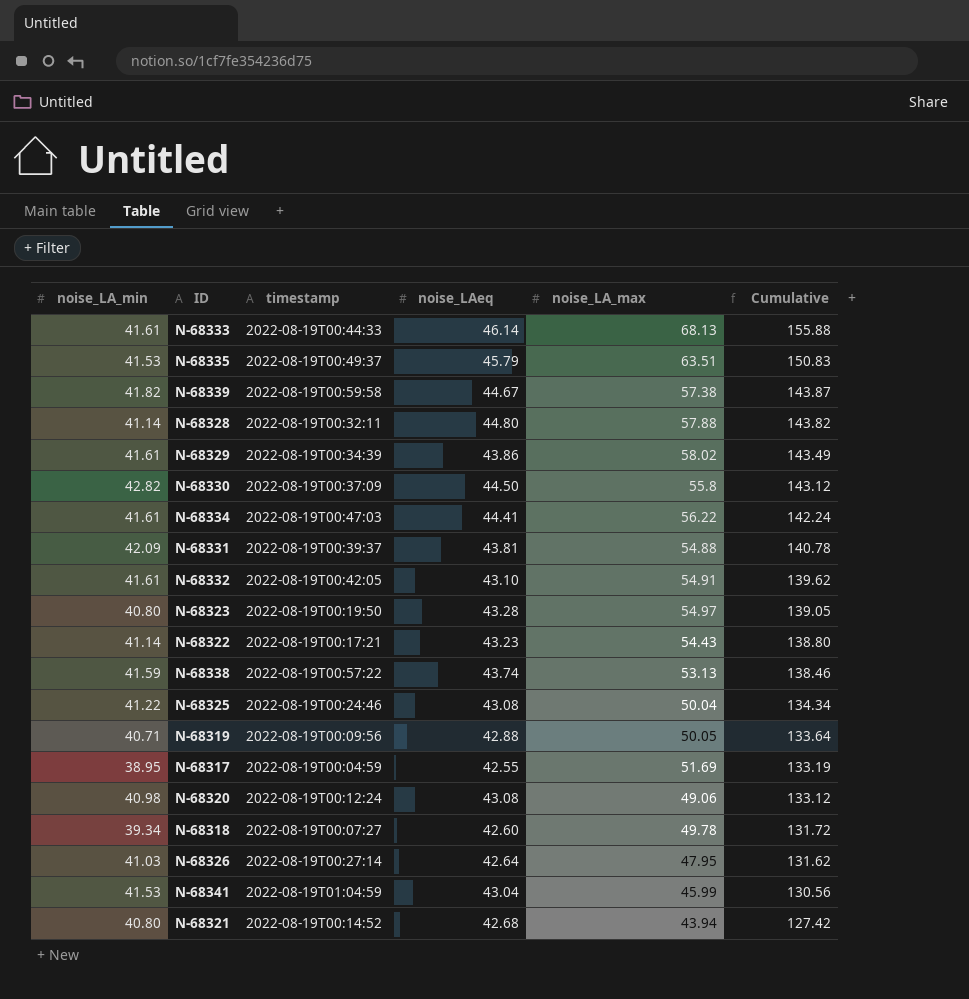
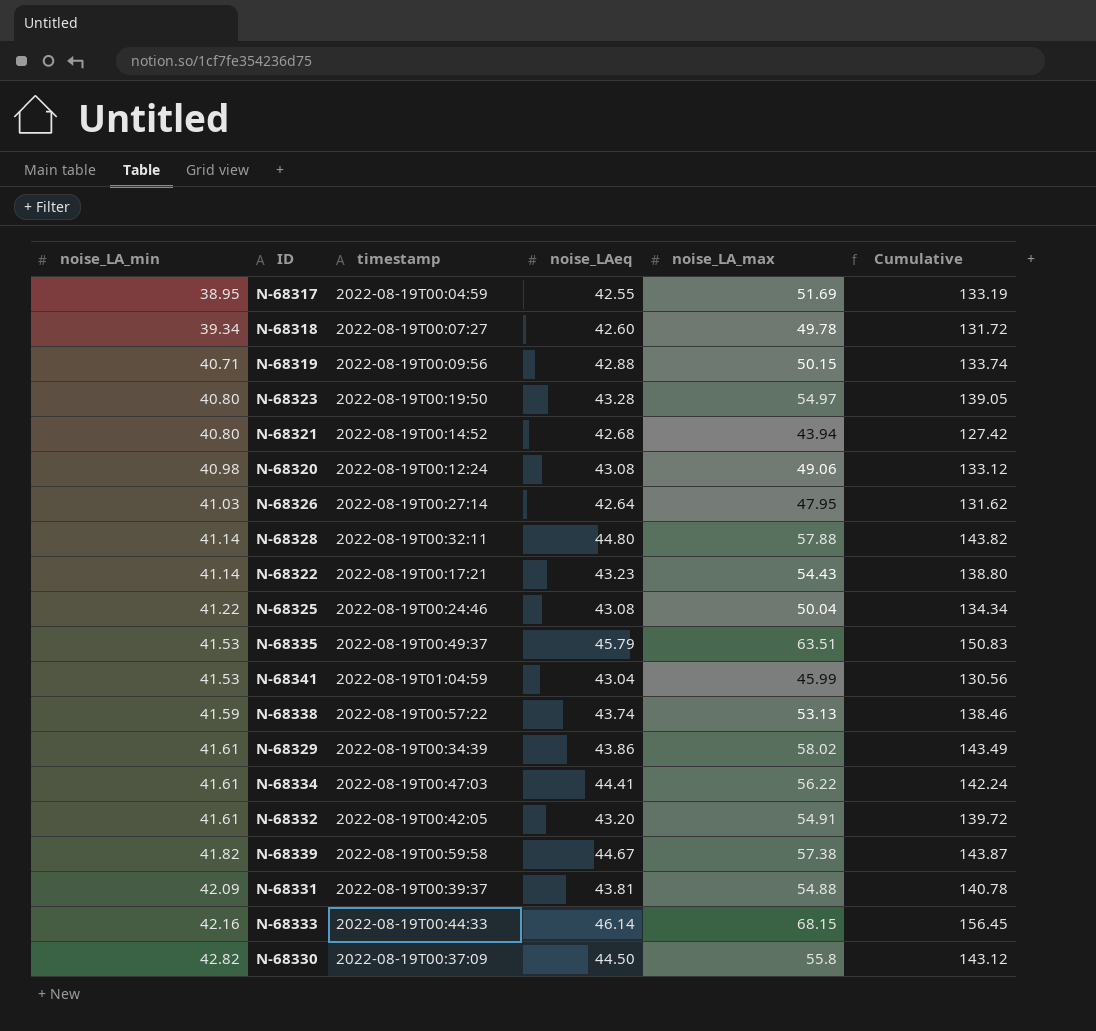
row order: Cumulative descending -> noise_LA_min ascending
N-68319 | noise_LA_max: 50.05 -> 50.15
N-68319 | Cumulative: 133.64 -> 133.74
N-68332 | noise_LAeq: 43.10 -> 43.20
N-68332 | Cumulative: 139.62 -> 139.72
N-68333 | noise_LA_min: 41.61 -> 42.16
N-68333 | noise_LA_max: 68.13 -> 68.15
N-68333 | Cumulative: 155.88 -> 156.45

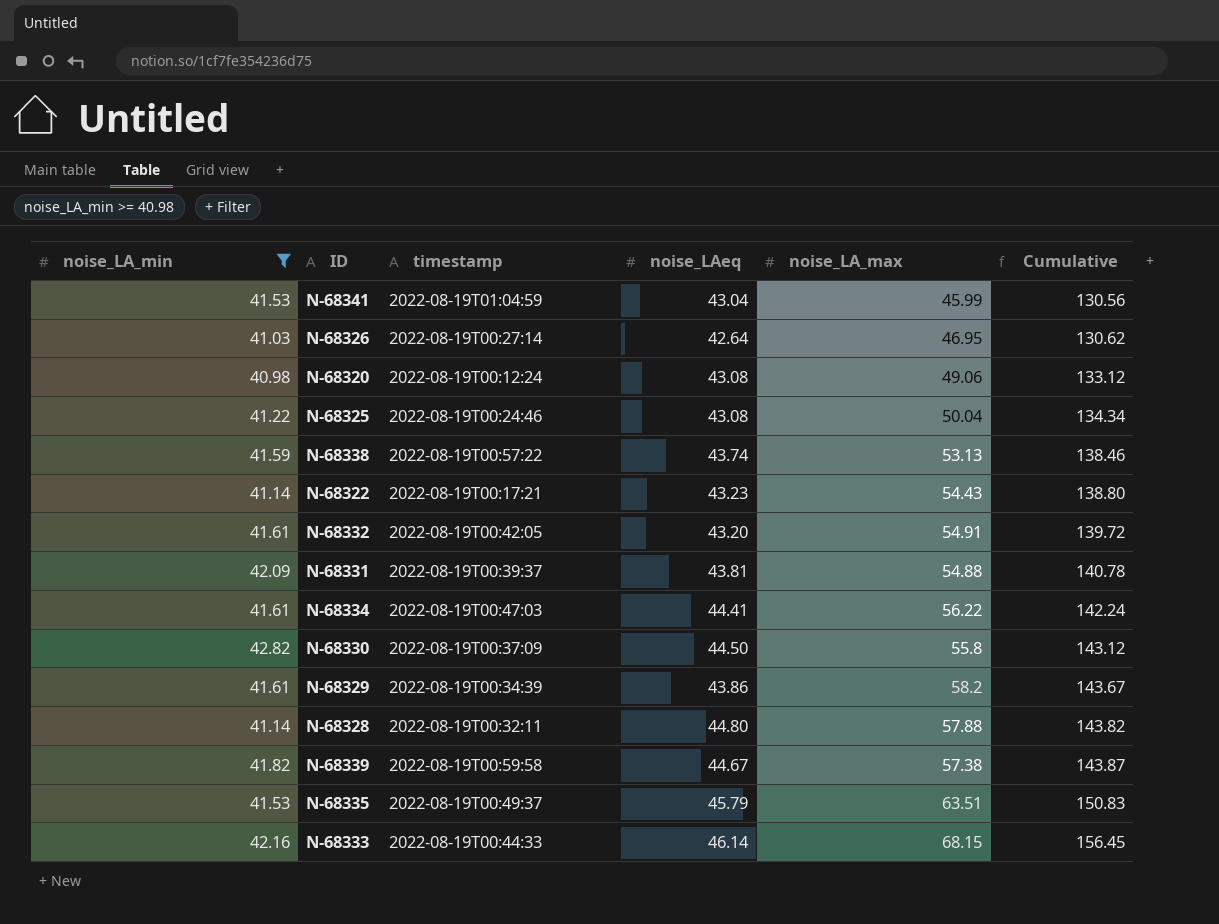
filter: none -> noise_LA_min >= 40.98
row order: noise_LA_min ascending -> Cumulative ascending
N-68326 | noise_LA_max: 47.95 -> 46.95
N-68326 | Cumulative: 131.62 -> 130.62
N-68329 | noise_LA_max: 58.02 -> 58.2
N-68329 | Cumulative: 143.49 -> 143.67

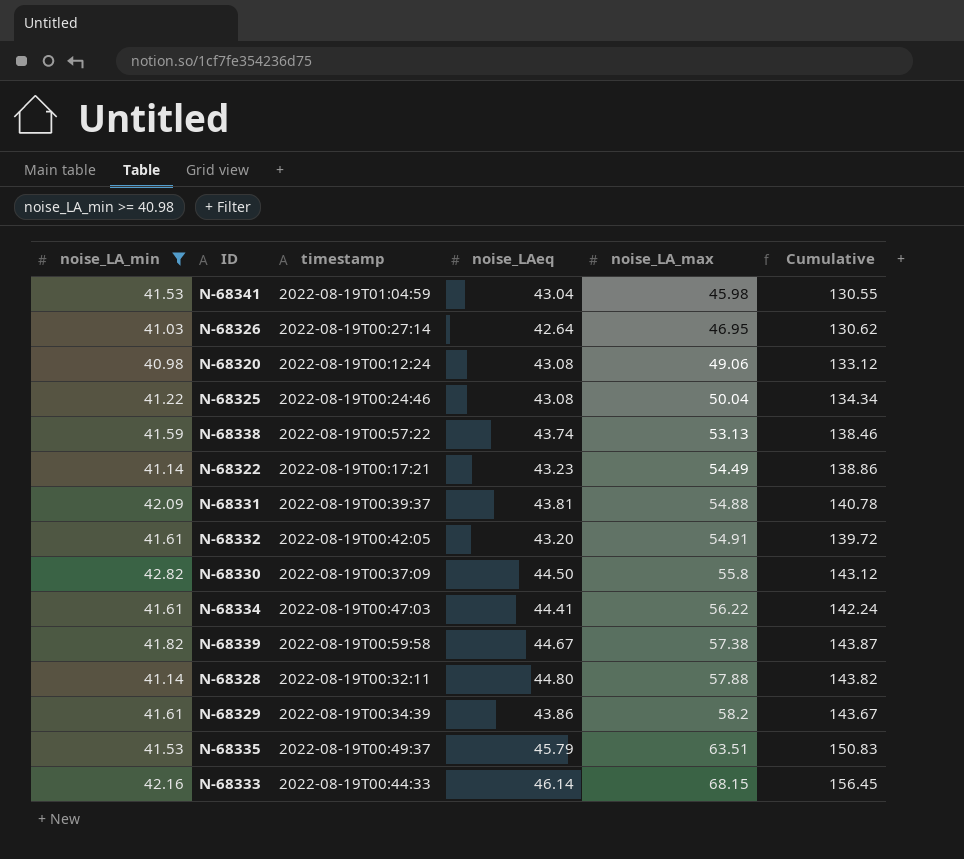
row order: Cumulative ascending -> noise_LA_max ascending
N-68341 | noise_LA_max: 45.99 -> 45.98
N-68341 | Cumulative: 130.56 -> 130.55
N-68322 | noise_LA_max: 54.43 -> 54.49
N-68322 | Cumulative: 138.80 -> 138.86

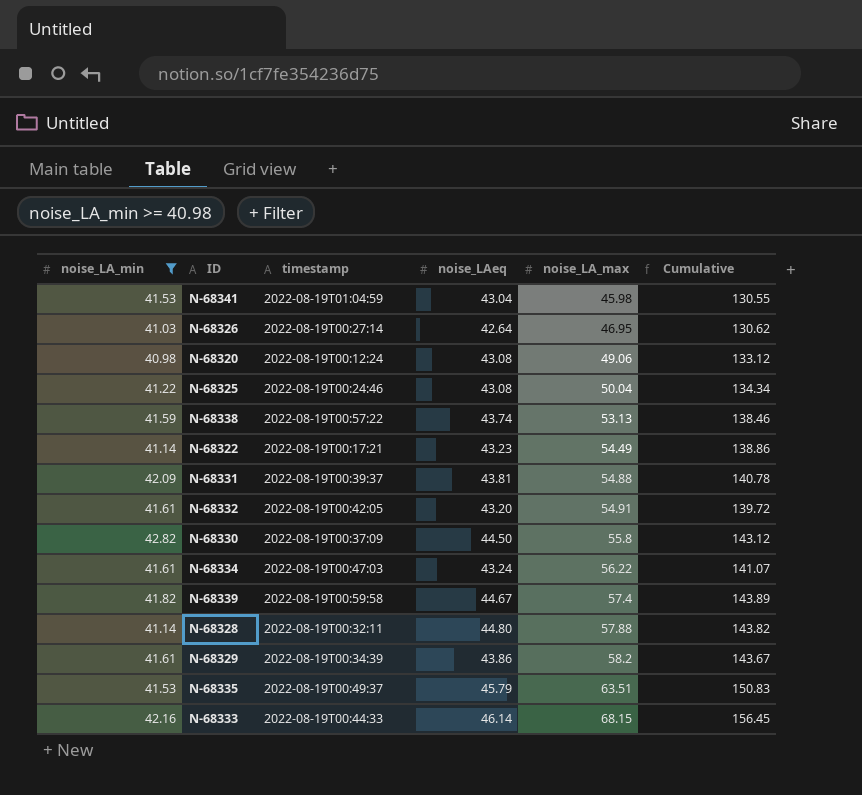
N-68334 | noise_LAeq: 44.41 -> 43.24
N-68334 | Cumulative: 142.24 -> 141.07
N-68339 | noise_LA_max: 57.38 -> 57.4
N-68339 | Cumulative: 143.87 -> 143.89

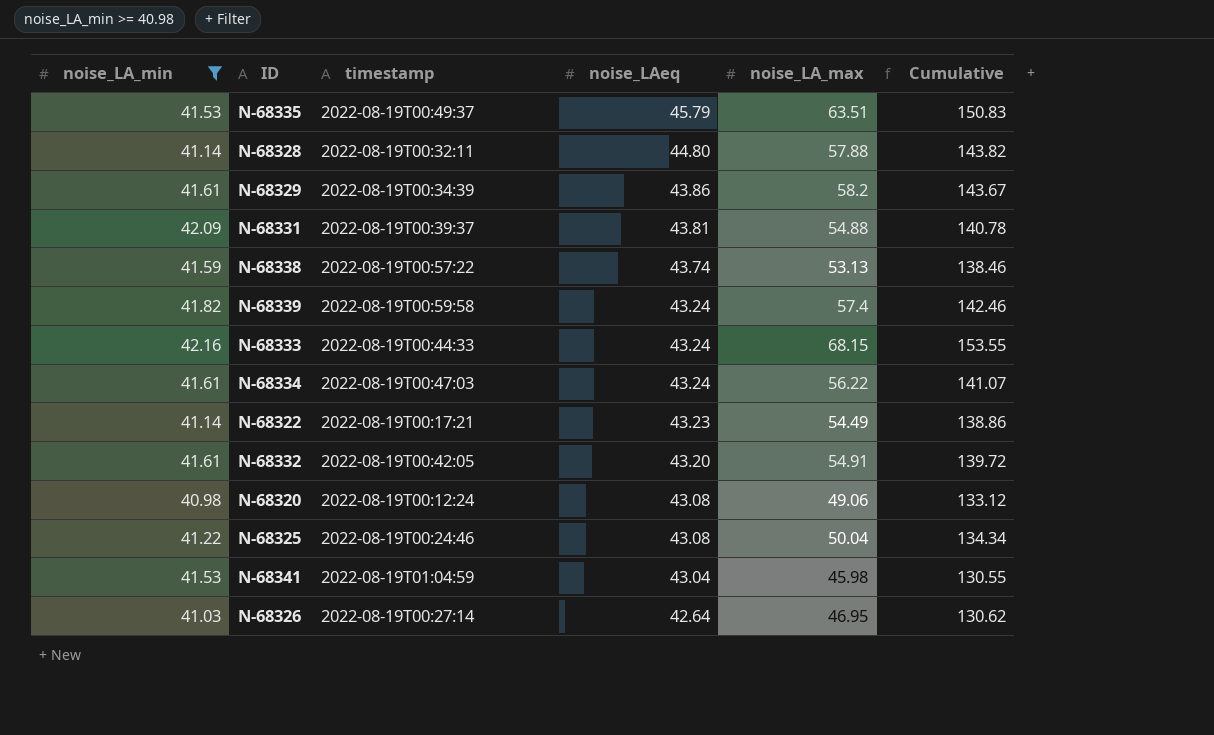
row order: noise_LA_max ascending -> noise_LAeq descending
row N-68330: 42.82 | 2022-08-19T00:37:09 | 44.50 | 55.8 | 143.12 -> none
N-68339 | noise_LAeq: 44.67 -> 43.24
N-68339 | Cumulative: 143.89 -> 142.46
N-68333 | noise_LAeq: 46.14 -> 43.24
N-68333 | Cumulative: 156.45 -> 153.55

